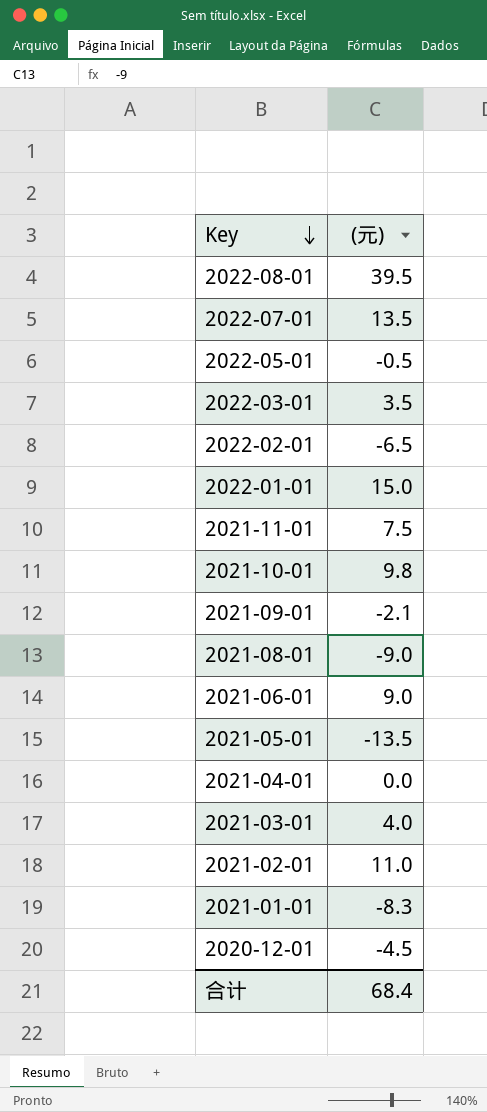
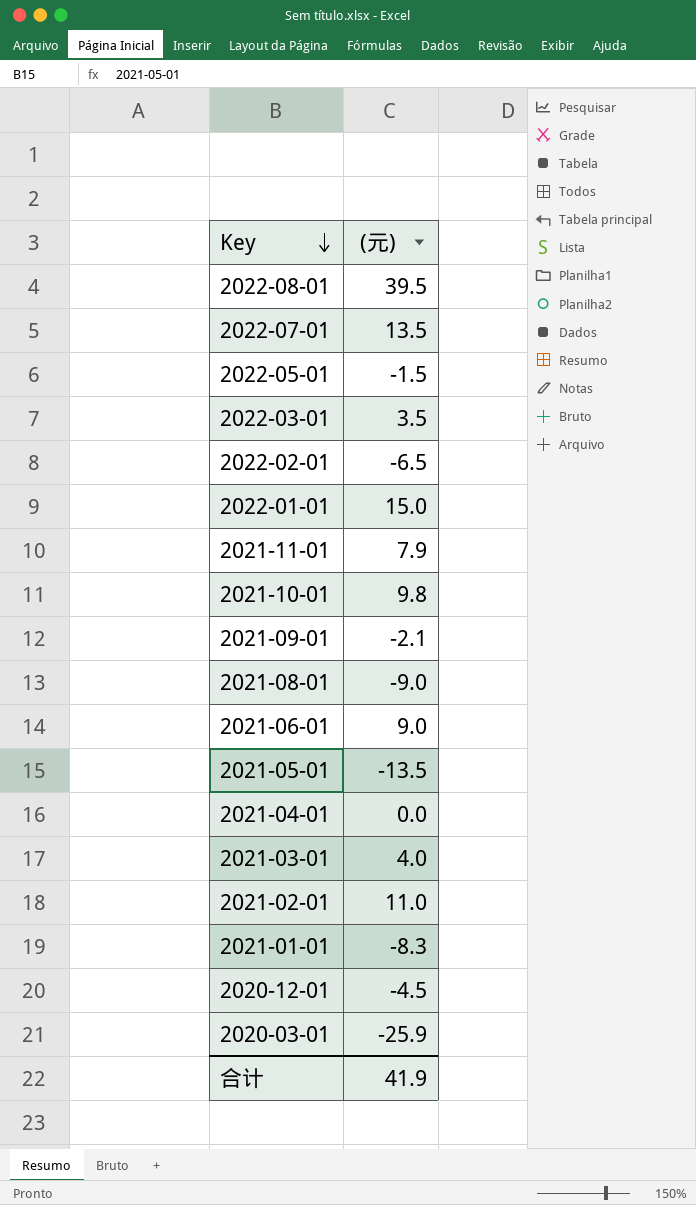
2022-05-01 | (元): -0.5 -> -1.5
2021-11-01 | (元): 7.5 -> 7.9
row 2020-03-01: none -> -25.9
合计 | (元): 68.4 -> 41.9

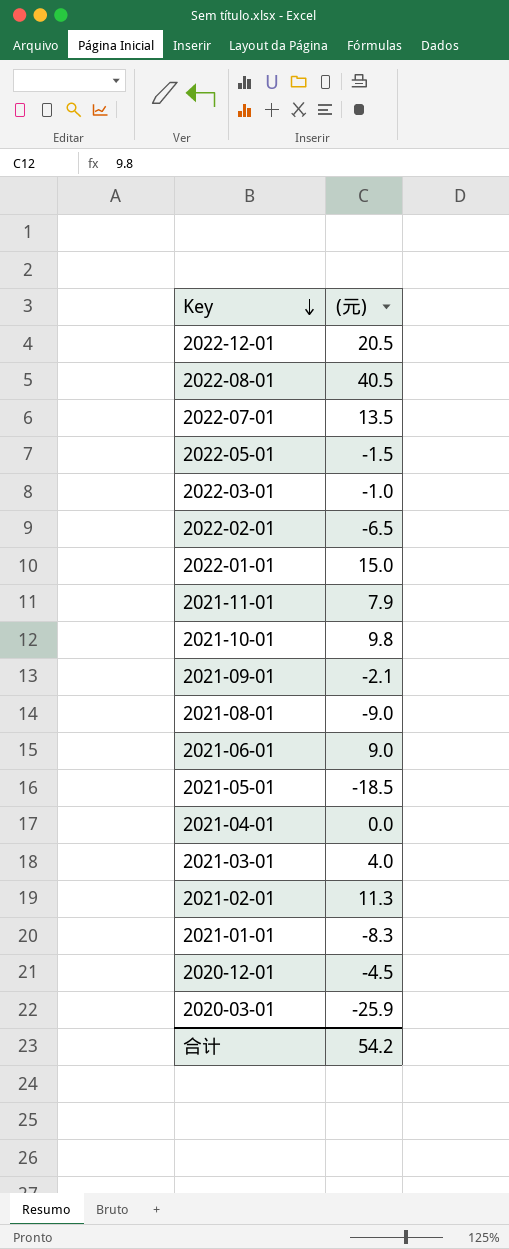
row 2022-12-01: none -> 20.5
2022-08-01 | (元): 39.5 -> 40.5
2022-03-01 | (元): 3.5 -> -1.0
2021-05-01 | (元): -13.5 -> -18.5
2021-02-01 | (元): 11.0 -> 11.3
合计 | (元): 41.9 -> 54.2

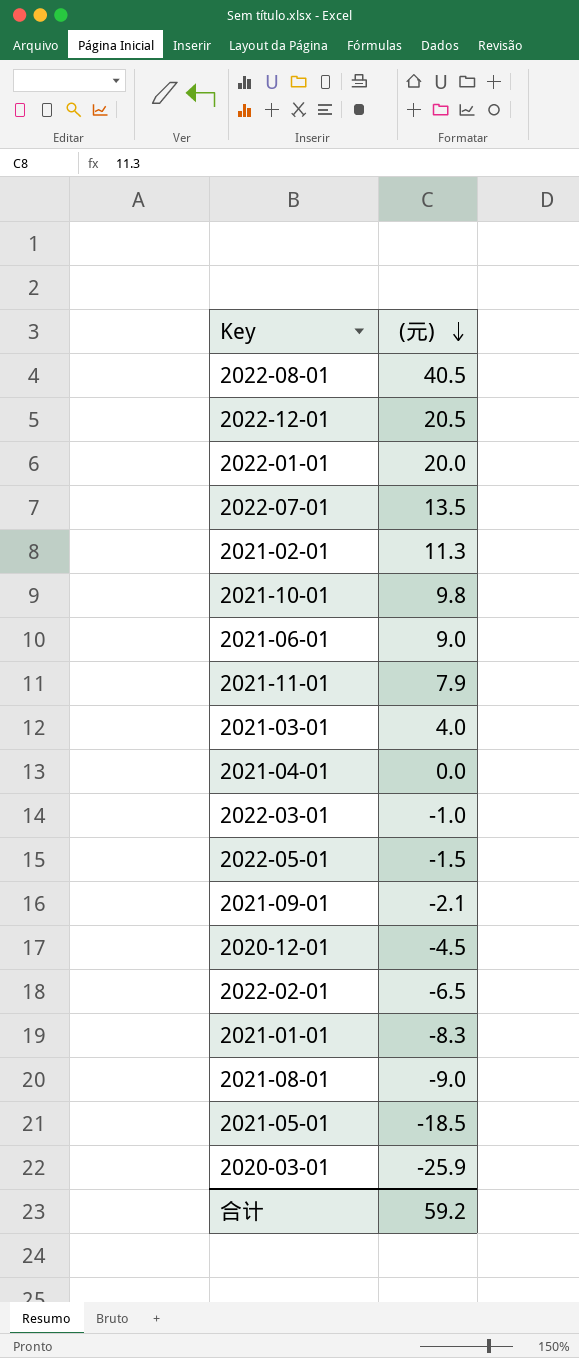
row order: Key descending -> (元) descending
2022-01-01 | (元): 15.0 -> 20.0
合计 | (元): 54.2 -> 59.2

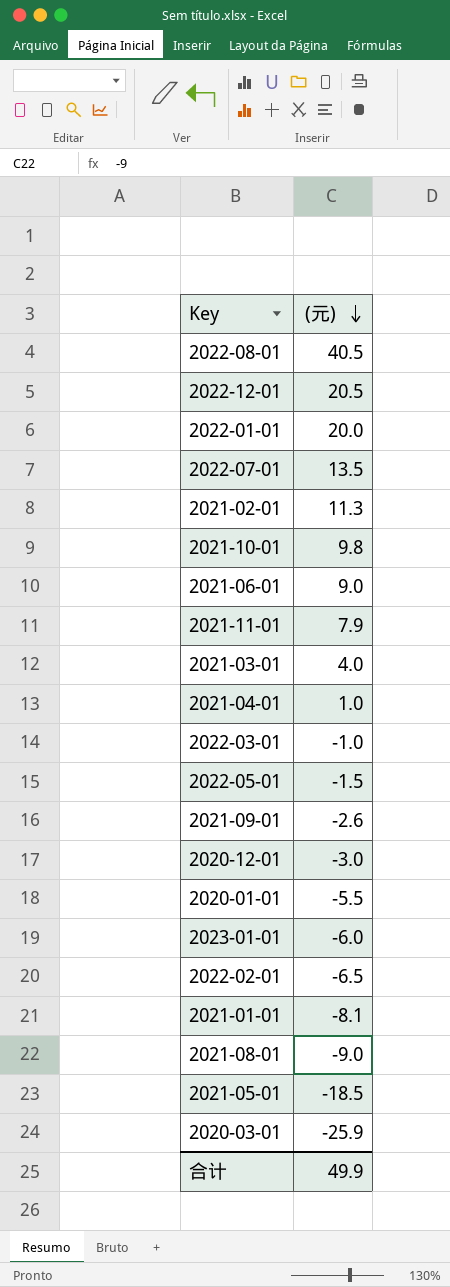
2021-04-01 | (元): 0.0 -> 1.0
2021-09-01 | (元): -2.1 -> -2.6
2020-12-01 | (元): -4.5 -> -3.0
row 2020-01-01: none -> -5.5
row 2023-01-01: none -> -6.0
2021-01-01 | (元): -8.3 -> -8.1
合计 | (元): 59.2 -> 49.9

